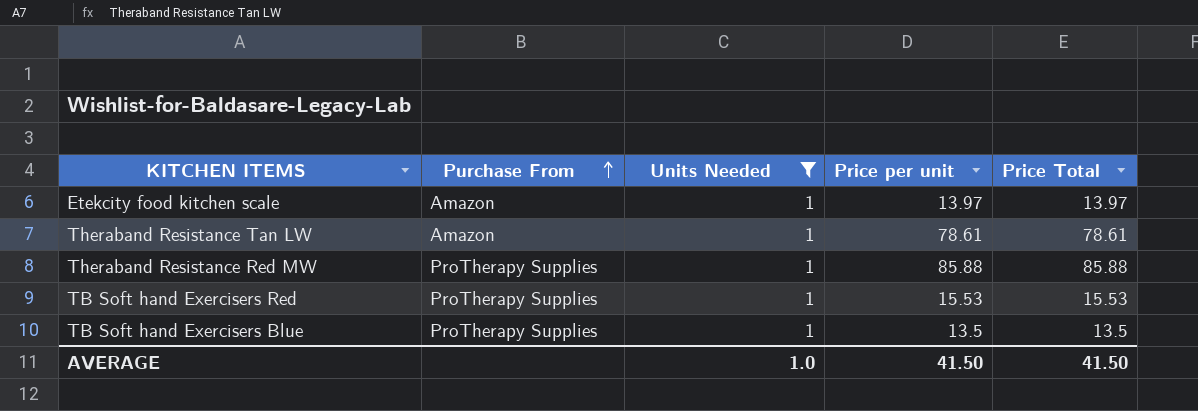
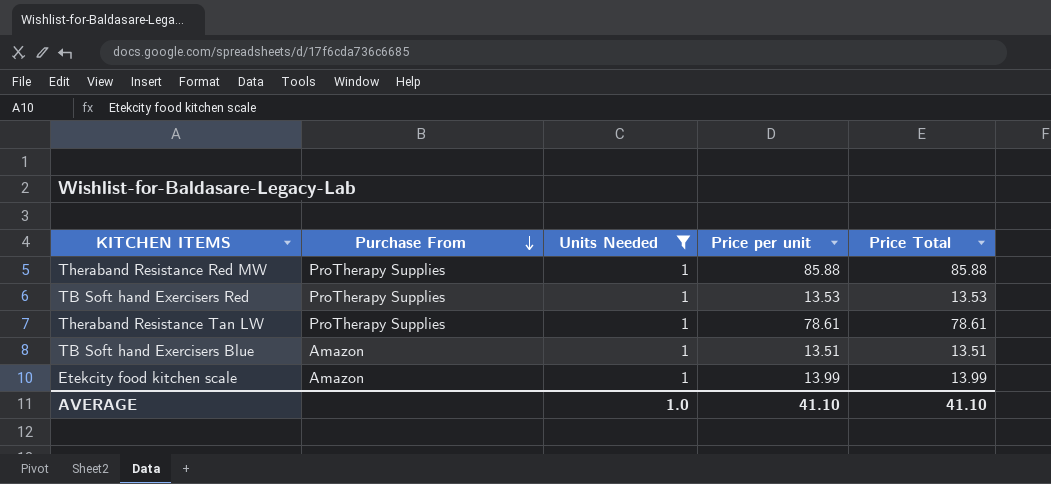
row order: Purchase From ascending -> Purchase From descending
TB Soft hand Exercisers Red | Price per unit: 15.53 -> 13.53
TB Soft hand Exercisers Red | Price Total: 15.53 -> 13.53
Theraband Resistance Tan LW | Purchase From: Amazon -> ProTherapy Supplies
TB Soft hand Exercisers Blue | Purchase From: ProTherapy Supplies -> Amazon
TB Soft hand Exercisers Blue | Price per unit: 13.5 -> 13.51
TB Soft hand Exercisers Blue | Price Total: 13.5 -> 13.51
Etekcity food kitchen scale | Price per unit: 13.97 -> 13.99
Etekcity food kitchen scale | Price Total: 13.97 -> 13.99
AVERAGE | Price per unit: 41.50 -> 41.10
AVERAGE | Price Total: 41.50 -> 41.10

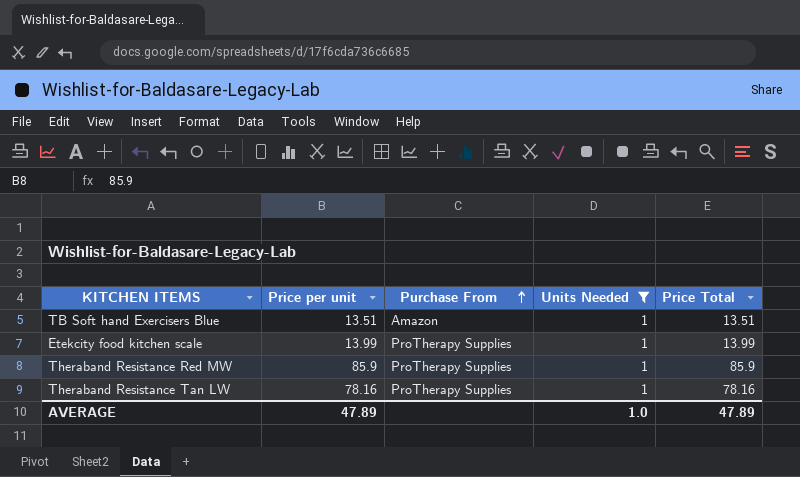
row order: Purchase From descending -> Purchase From ascending
column Price per unit | position: 4 -> 2
row TB Soft hand Exercisers Red: ProTherapy Supplies | 1 | 13.53 | 13.53 -> none
Etekcity food kitchen scale | Purchase From: Amazon -> ProTherapy Supplies
Theraband Resistance Red MW | Price per unit: 85.88 -> 85.9
Theraband Resistance Red MW | Price Total: 85.88 -> 85.9
Theraband Resistance Tan LW | Price per unit: 78.61 -> 78.16
Theraband Resistance Tan LW | Price Total: 78.61 -> 78.16
AVERAGE | Price per unit: 41.10 -> 47.89
AVERAGE | Price Total: 41.10 -> 47.89

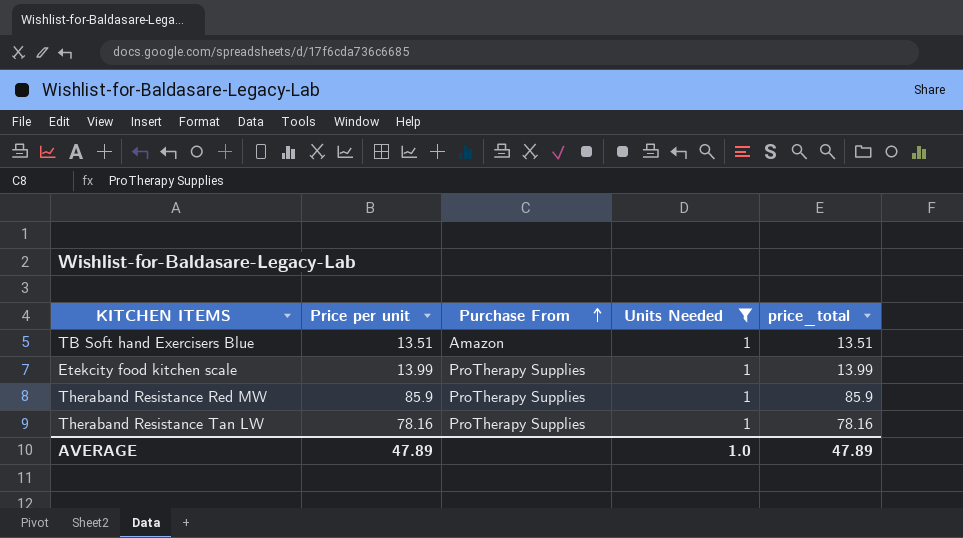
column name: Price Total -> price_total

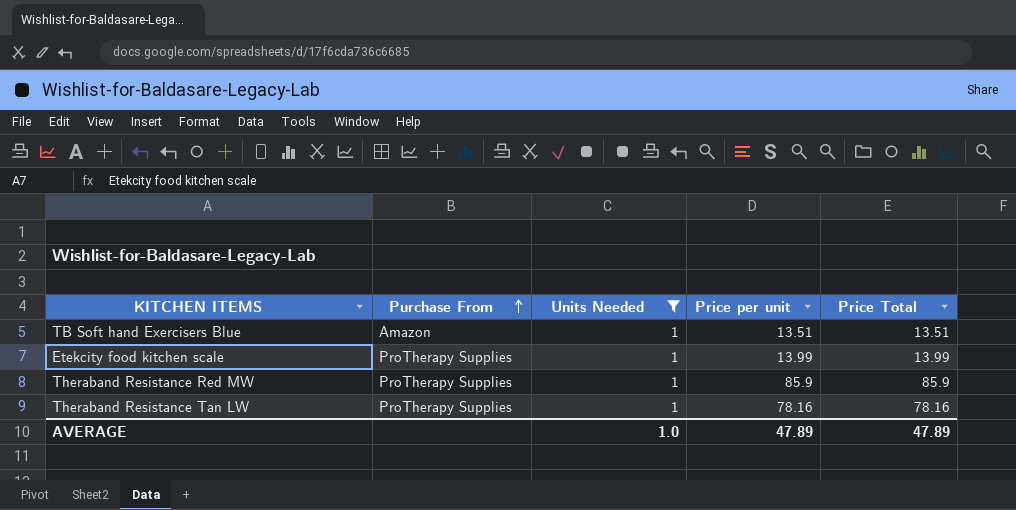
column Price per unit | position: 2 -> 4
column name: price_total -> Price Total

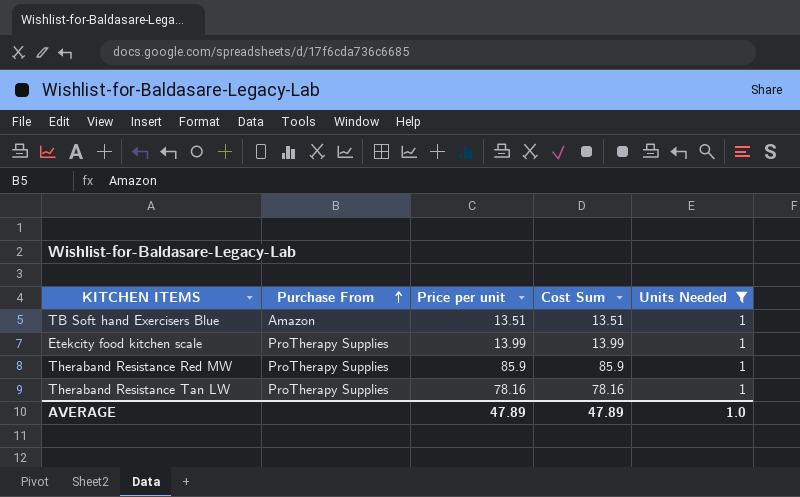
column name: Price Total -> Cost Sum
column Units Needed | position: 3 -> 5

